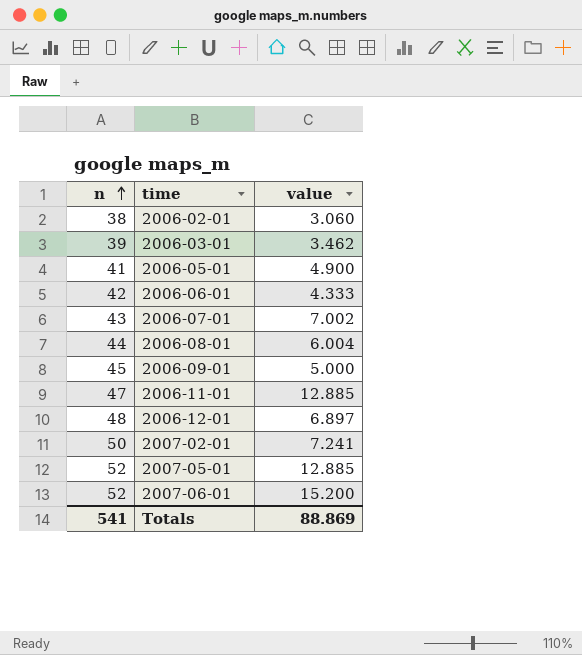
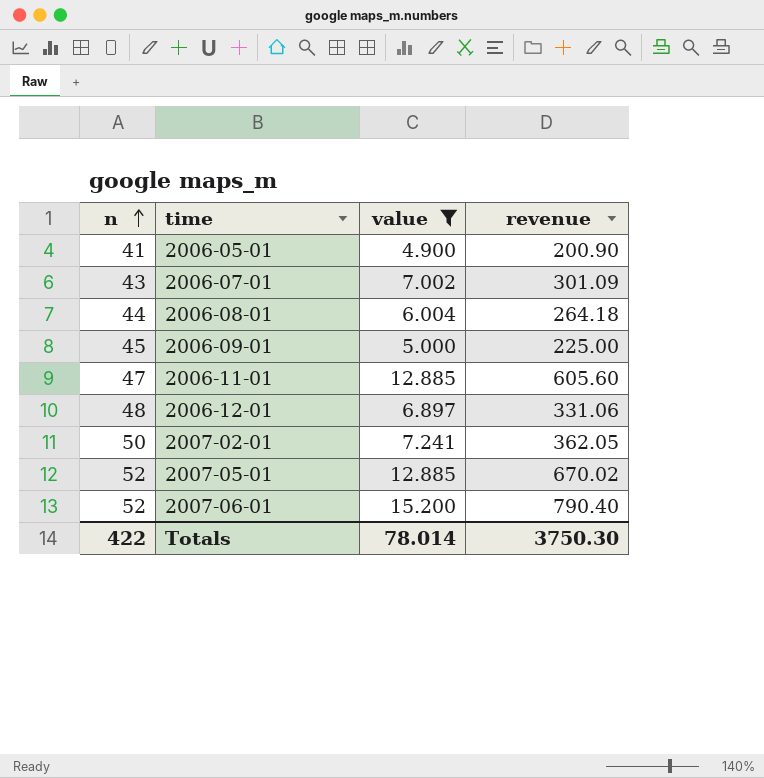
filter: none -> value >= 4.900
column revenue | formula: none -> [n] * [value]
Totals | n: 541 -> 422
Totals | value: 88.869 -> 78.014

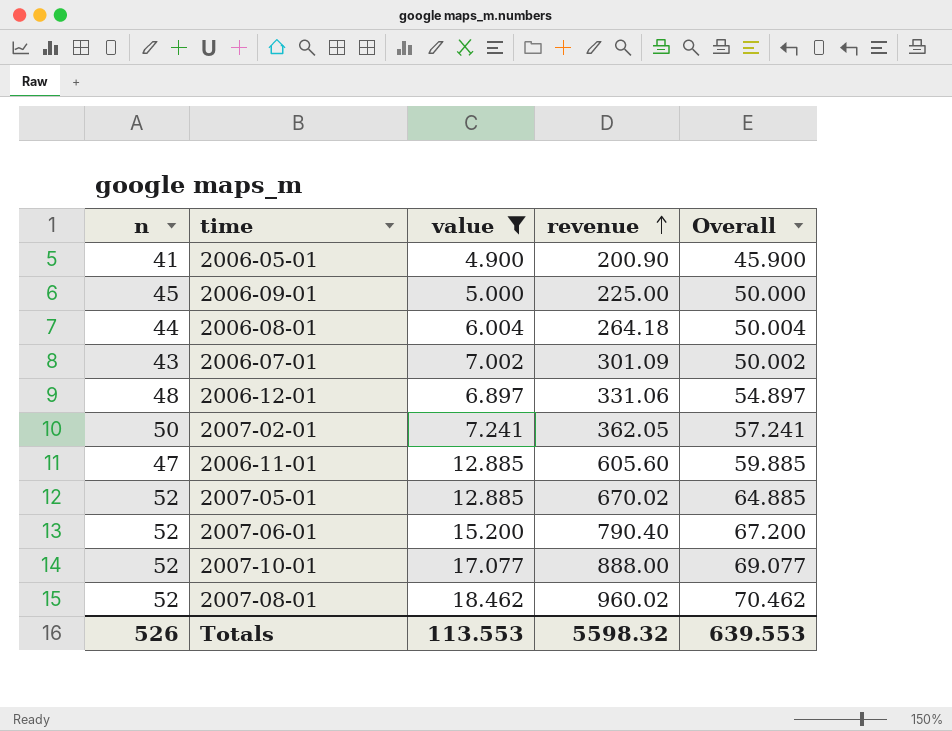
row order: n ascending -> revenue ascending
column Overall | formula: none -> [n] + [value]
row 2007-10-01: none -> 52 | 17.077 | 888.00 | 69.077
row 2007-08-01: none -> 52 | 18.462 | 960.02 | 70.462
Totals | n: 422 -> 526
Totals | value: 78.014 -> 113.553
Totals | revenue: 3750.30 -> 5598.32

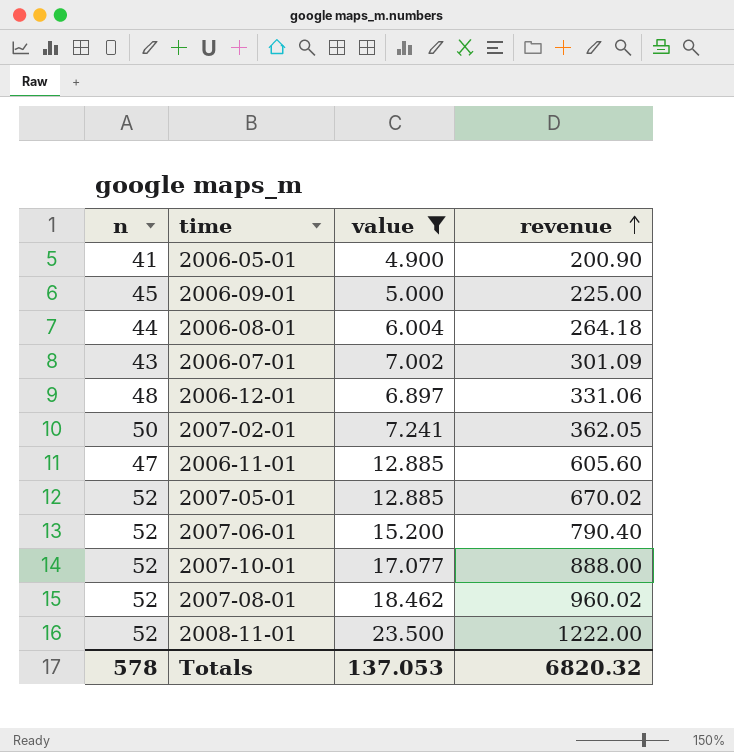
column Overall | formula: [n] + [value] -> none
row 2008-11-01: none -> 52 | 23.500 | 1222.00
Totals | n: 526 -> 578
Totals | value: 113.553 -> 137.053
Totals | revenue: 5598.32 -> 6820.32

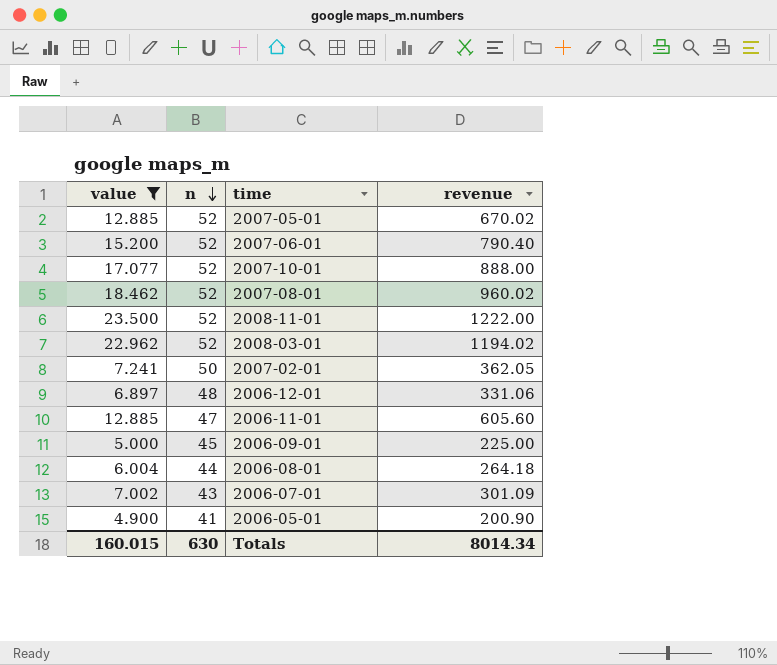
row order: revenue ascending -> n descending
column value | position: 3 -> 1
row 2008-03-01: none -> 22.962 | 52 | 1194.02
Totals | value: 137.053 -> 160.015
Totals | n: 578 -> 630
Totals | revenue: 6820.32 -> 8014.34

